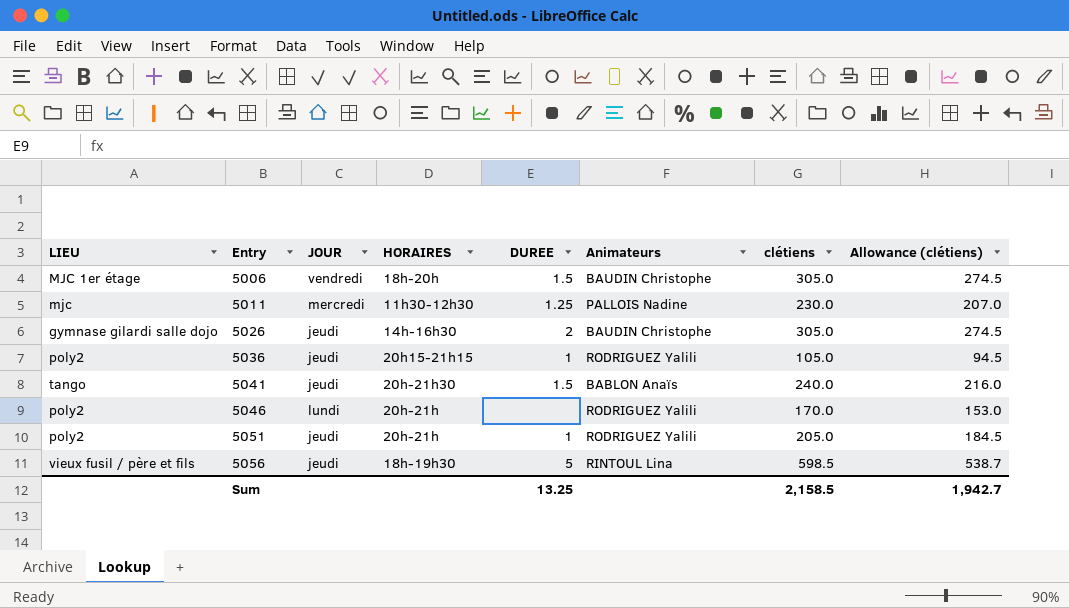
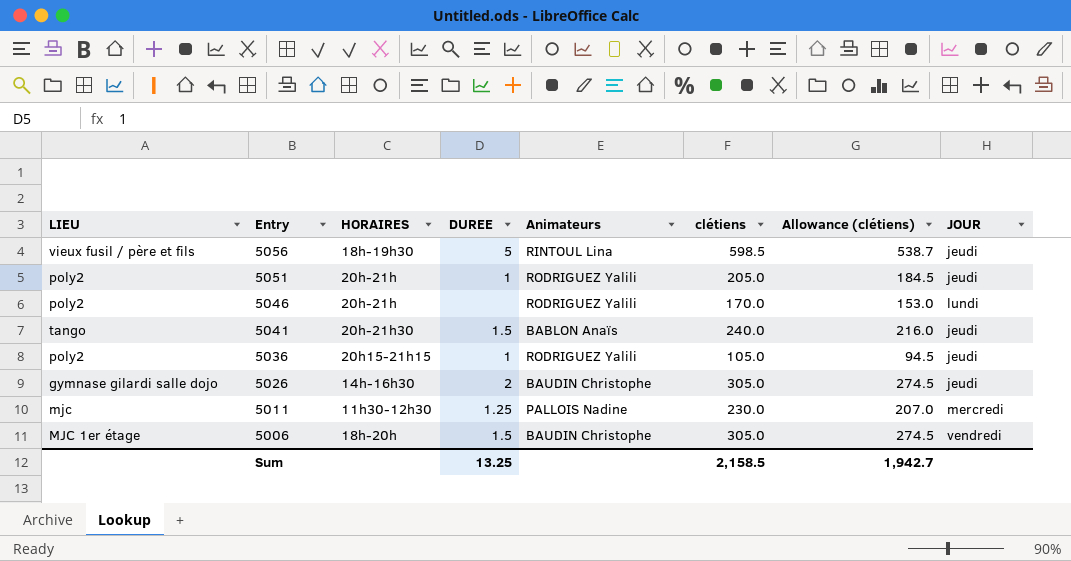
row order: Entry ascending -> Entry descending
column JOUR | position: 3 -> 8

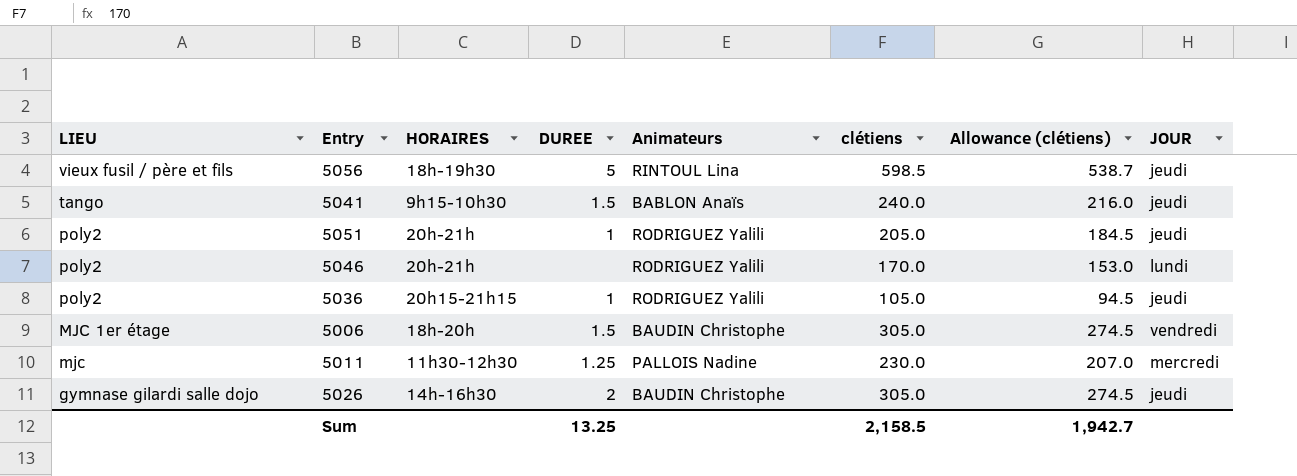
row order: Entry descending -> LIEU descending
5041 | HORAIRES: 20h-21h30 -> 9h15-10h30

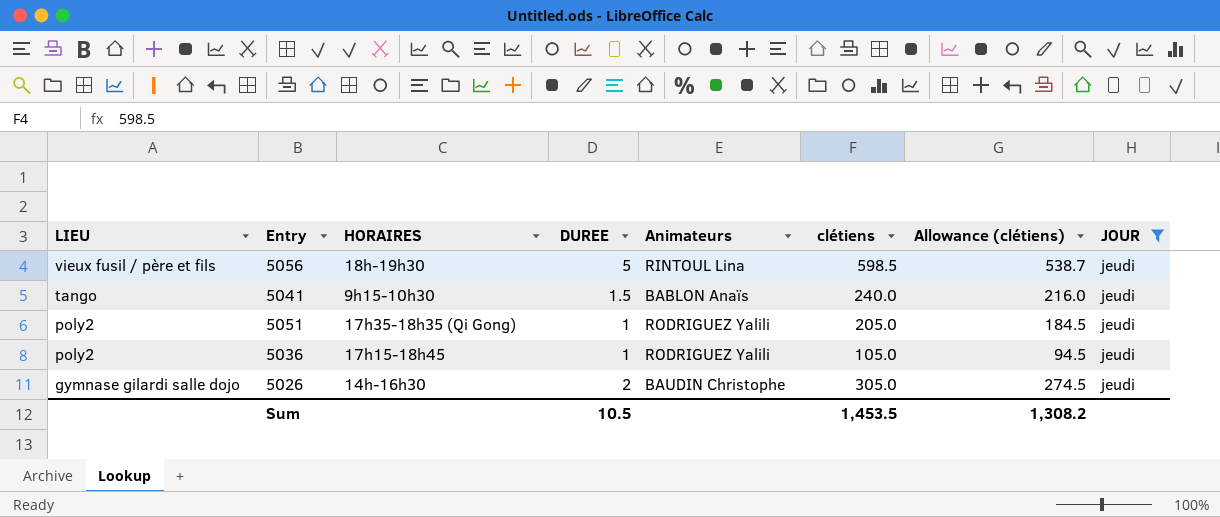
filter: none -> JOUR = jeudi
5051 | HORAIRES: 20h-21h -> 17h35-18h35 (Qi Gong)
5036 | HORAIRES: 20h15-21h15 -> 17h15-18h45
Sum | DUREE: 13.25 -> 10.5
Sum | clétiens: 2,158.5 -> 1,453.5
Sum | Allowance (clétiens): 1,942.7 -> 1,308.2

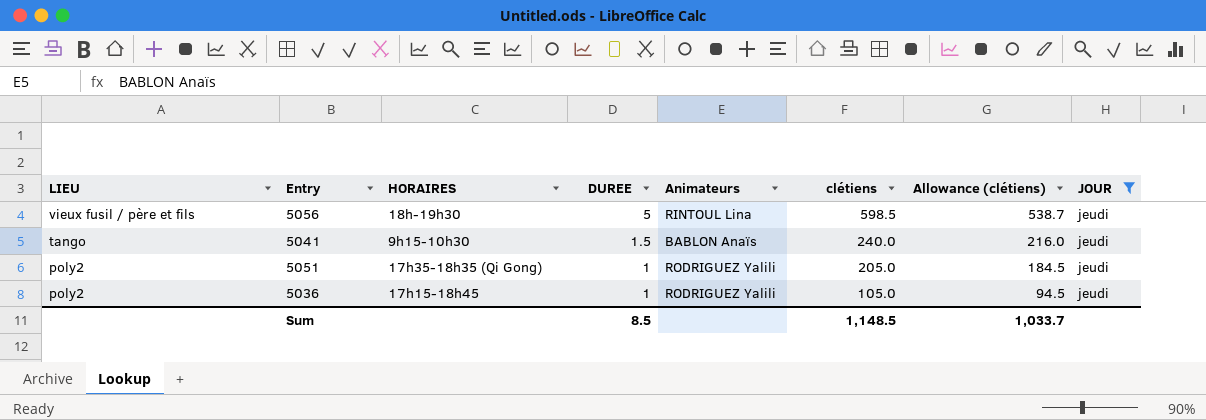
row 5026: gymnase gilardi salle dojo | 14h-16h30 | 2 | BAUDIN Christophe | 305.0 | 274.5 | jeudi -> none
Sum | DUREE: 10.5 -> 8.5
Sum | clétiens: 1,453.5 -> 1,148.5
Sum | Allowance (clétiens): 1,308.2 -> 1,033.7

